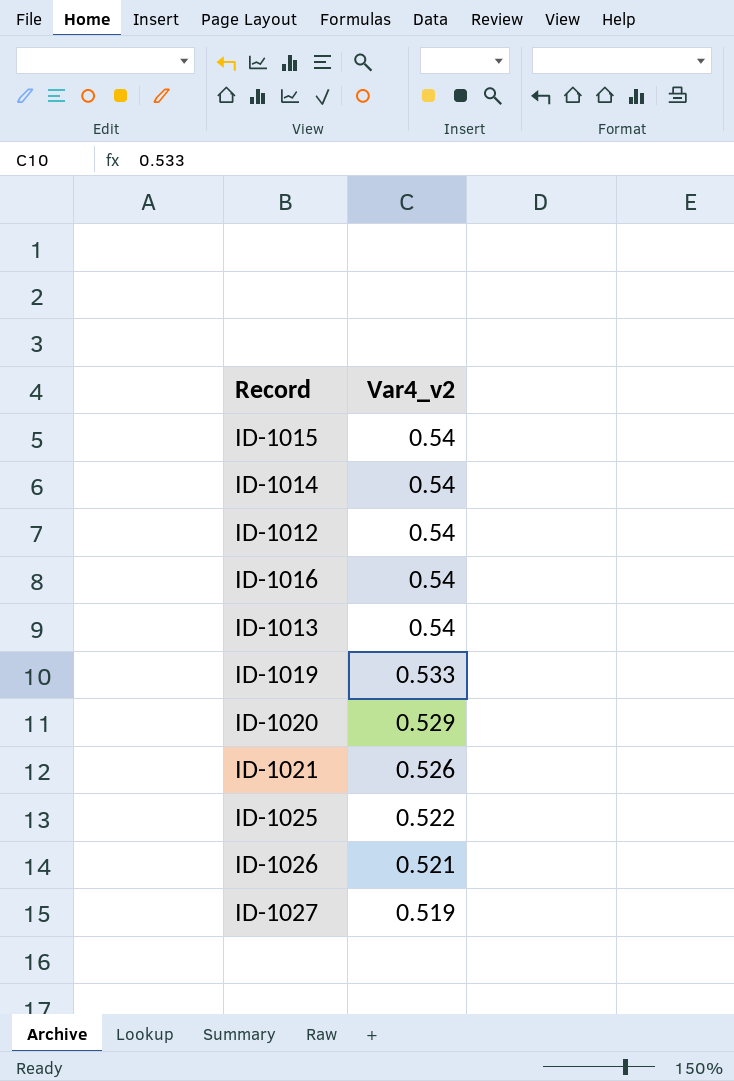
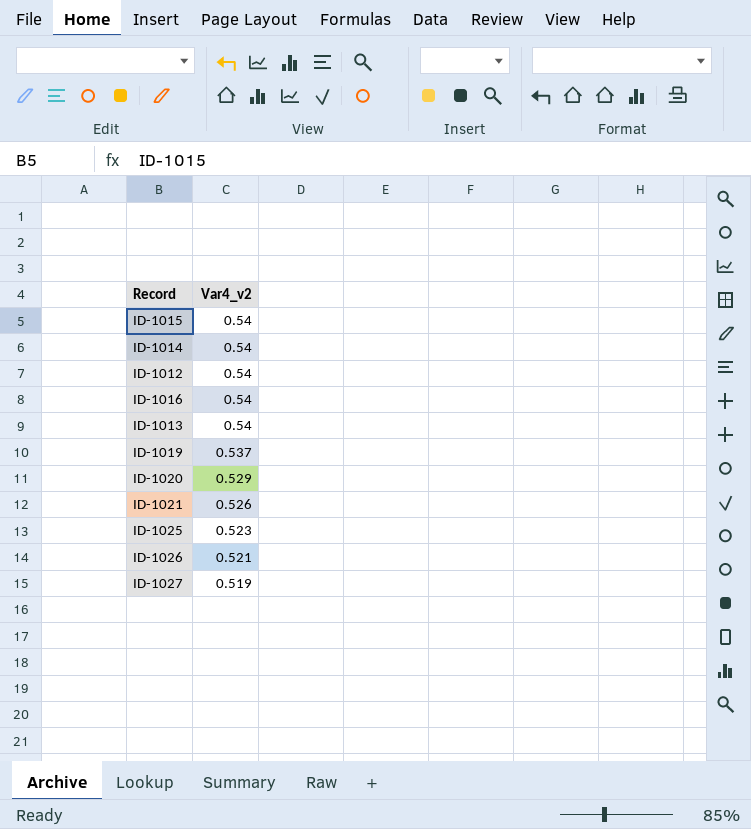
ID-1019 | Var4_v2: 0.533 -> 0.537
ID-1025 | Var4_v2: 0.522 -> 0.523

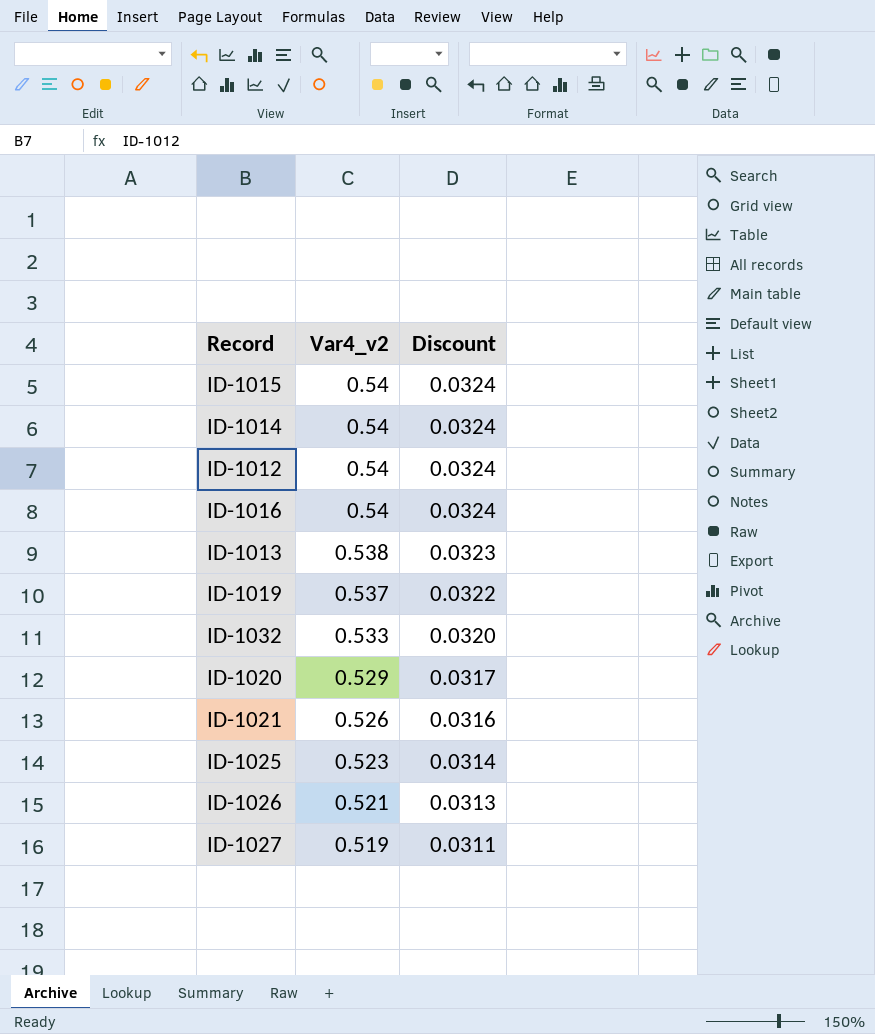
column Discount | formula: none -> [Var4_v2] * 0.06
ID-1013 | Var4_v2: 0.54 -> 0.538
row ID-1032: none -> 0.533 | 0.0320

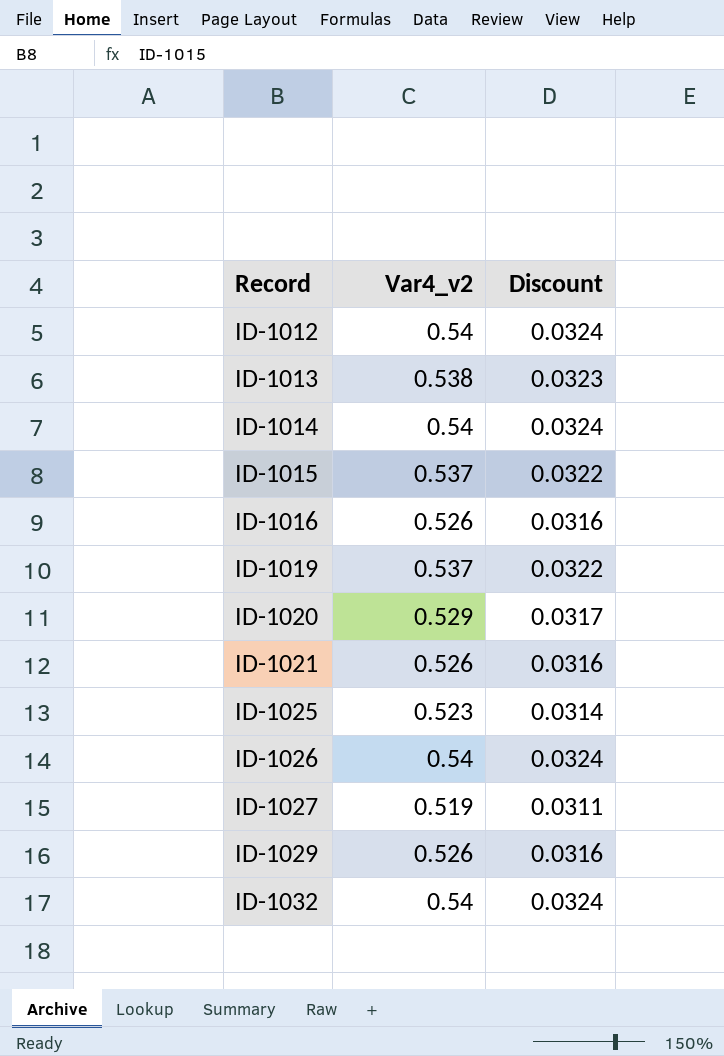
row order: Var4_v2 descending -> Record ascending
ID-1015 | Var4_v2: 0.54 -> 0.537
ID-1015 | Discount: 0.0324 -> 0.0322
ID-1016 | Var4_v2: 0.54 -> 0.526
ID-1016 | Discount: 0.0324 -> 0.0316
ID-1026 | Var4_v2: 0.521 -> 0.54
ID-1026 | Discount: 0.0313 -> 0.0324
row ID-1029: none -> 0.526 | 0.0316
ID-1032 | Var4_v2: 0.533 -> 0.54
ID-1032 | Discount: 0.0320 -> 0.0324

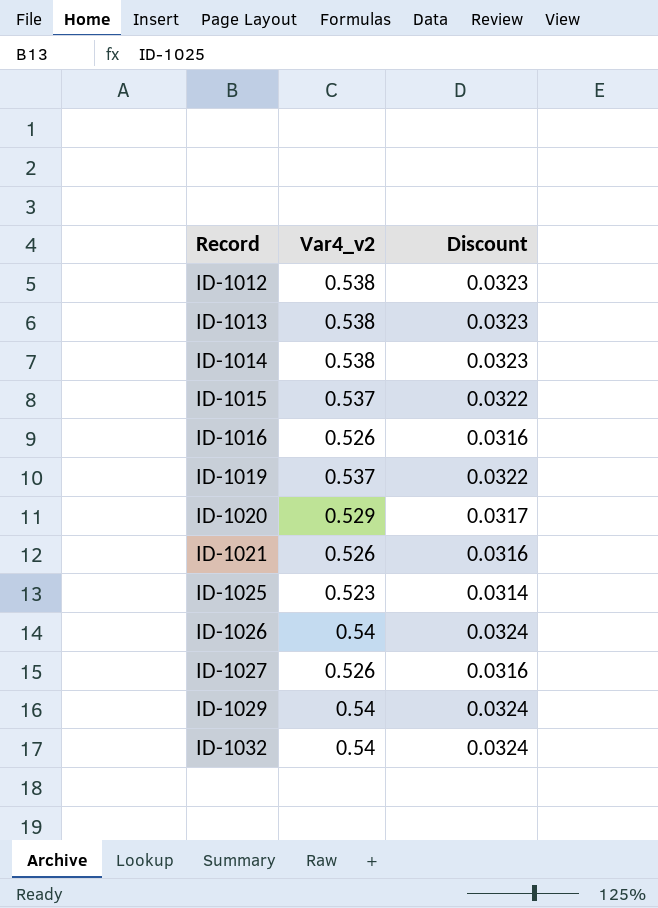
ID-1012 | Var4_v2: 0.54 -> 0.538
ID-1012 | Discount: 0.0324 -> 0.0323
ID-1014 | Var4_v2: 0.54 -> 0.538
ID-1014 | Discount: 0.0324 -> 0.0323
ID-1027 | Var4_v2: 0.519 -> 0.526
ID-1027 | Discount: 0.0311 -> 0.0316
ID-1029 | Var4_v2: 0.526 -> 0.54
ID-1029 | Discount: 0.0316 -> 0.0324

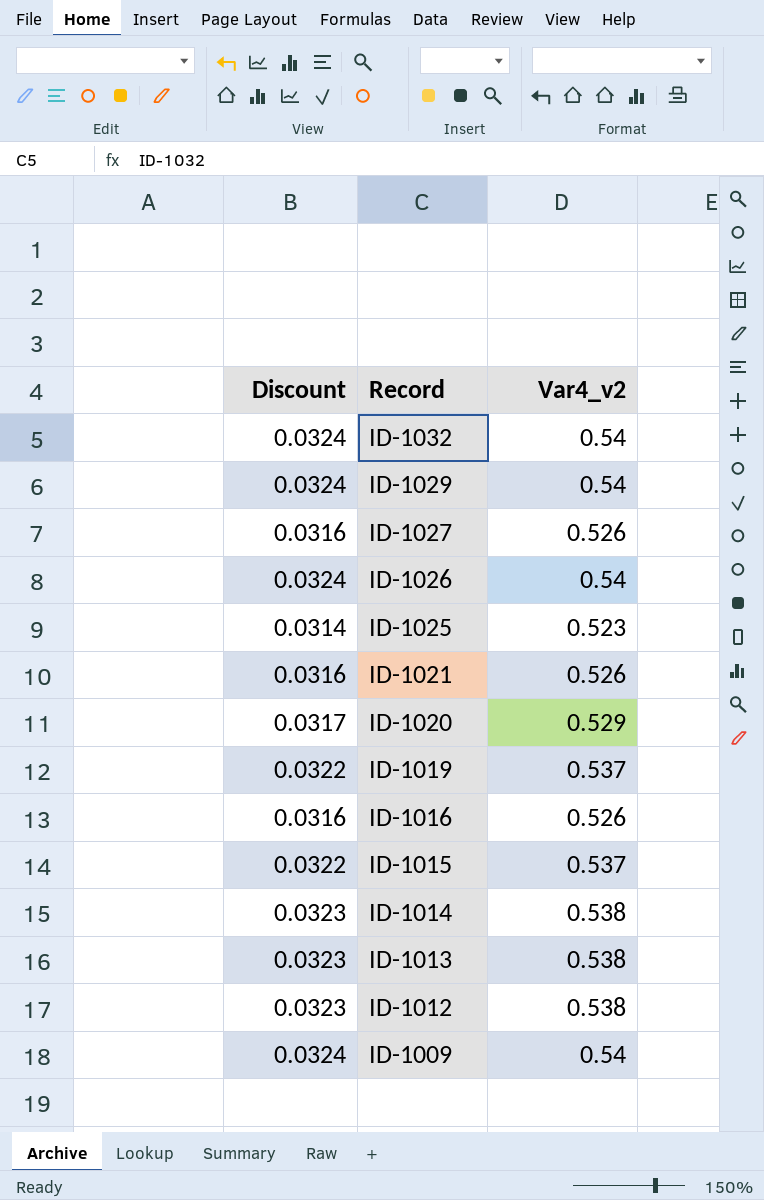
row order: Record ascending -> Record descending
column Discount | position: 3 -> 1
row ID-1009: none -> 0.0324 | 0.54

